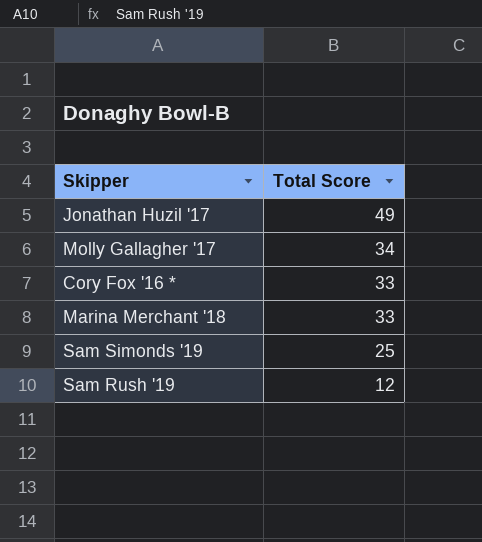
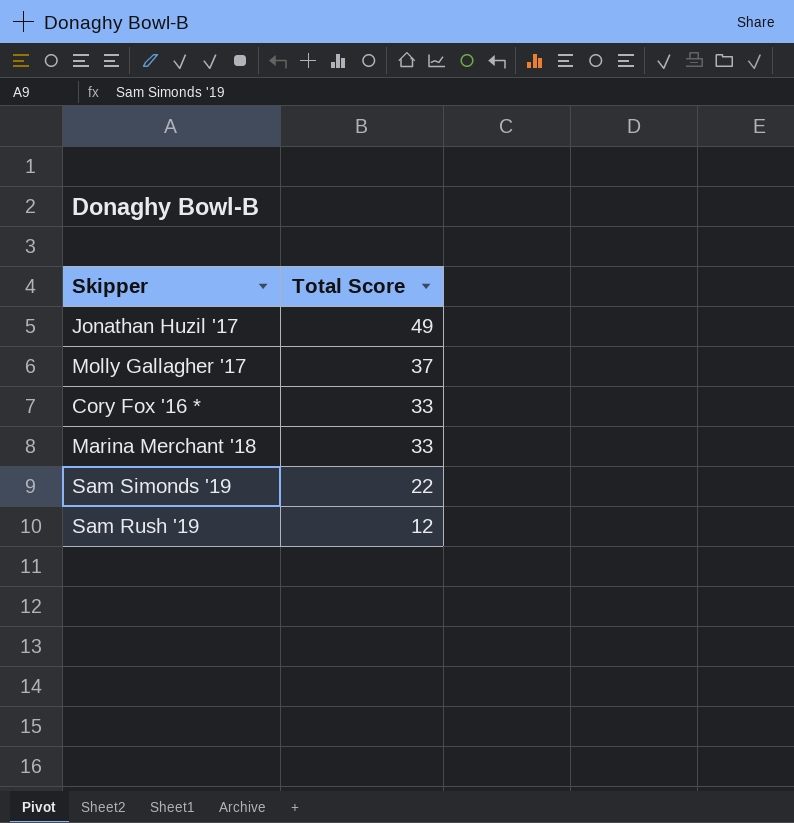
Molly Gallagher '17 | Total Score: 34 -> 37
Sam Simonds '19 | Total Score: 25 -> 22

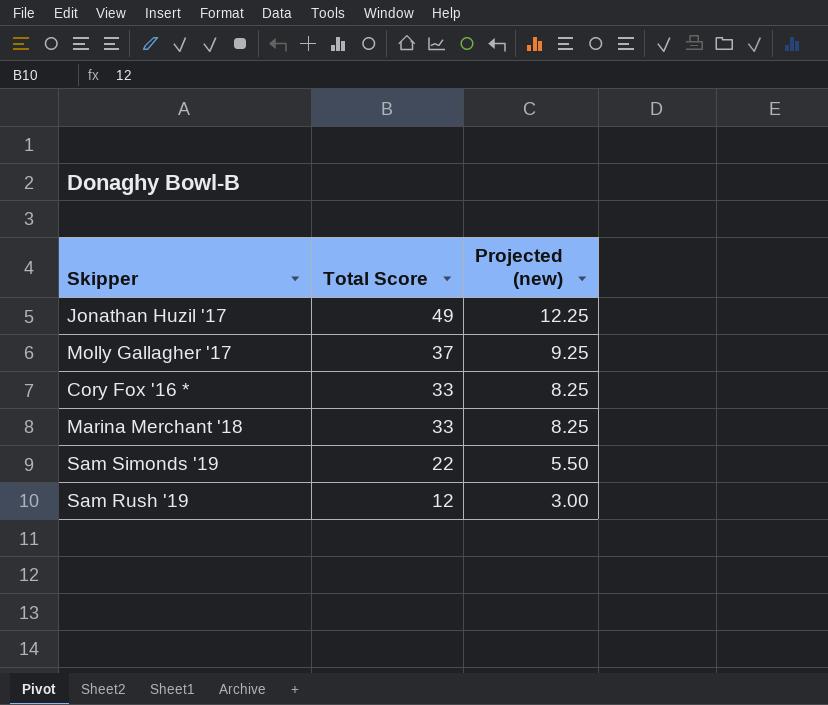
column Projected (new) | formula: none -> [Total Score] * 0.25

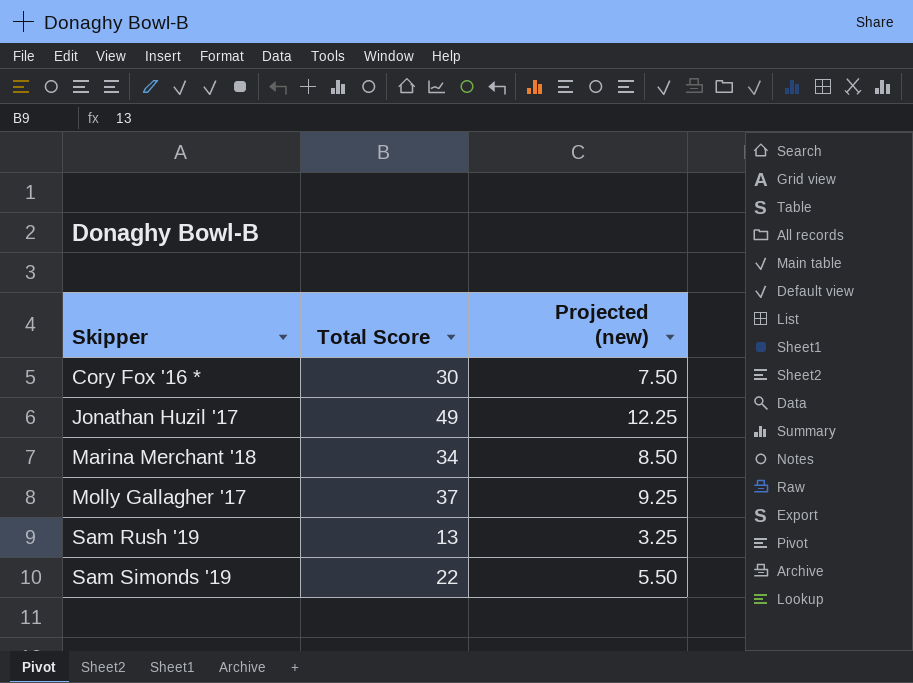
row order: Total Score descending -> Skipper ascending
Cory Fox '16 * | Total Score: 33 -> 30
Cory Fox '16 * | Projected (new): 8.25 -> 7.50
Marina Merchant '18 | Total Score: 33 -> 34
Marina Merchant '18 | Projected (new): 8.25 -> 8.50
Sam Rush '19 | Total Score: 12 -> 13
Sam Rush '19 | Projected (new): 3.00 -> 3.25

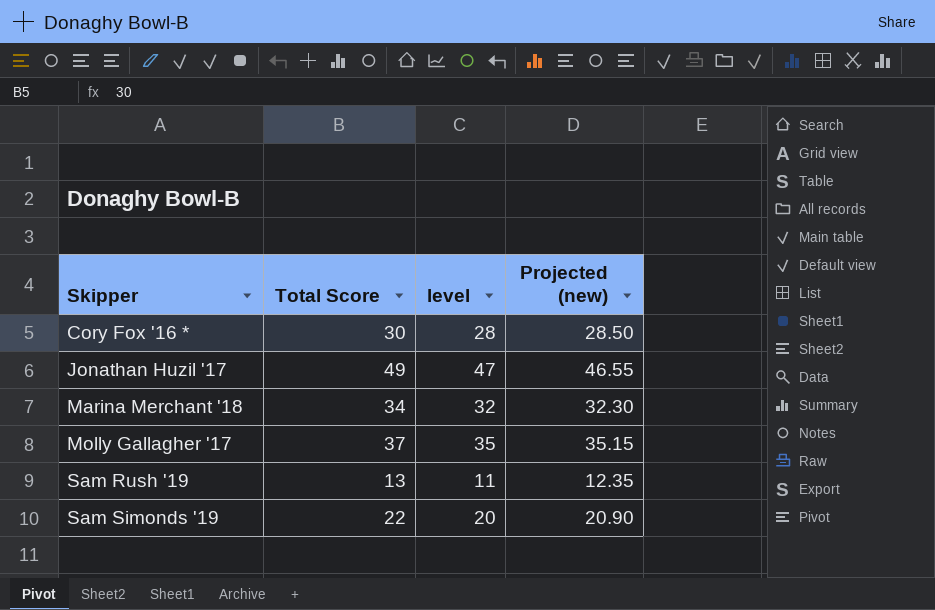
column level | formula: none -> [Total Score] - 2
column Projected (new) | formula: [Total Score] * 0.25 -> [Total Score] * 0.95

